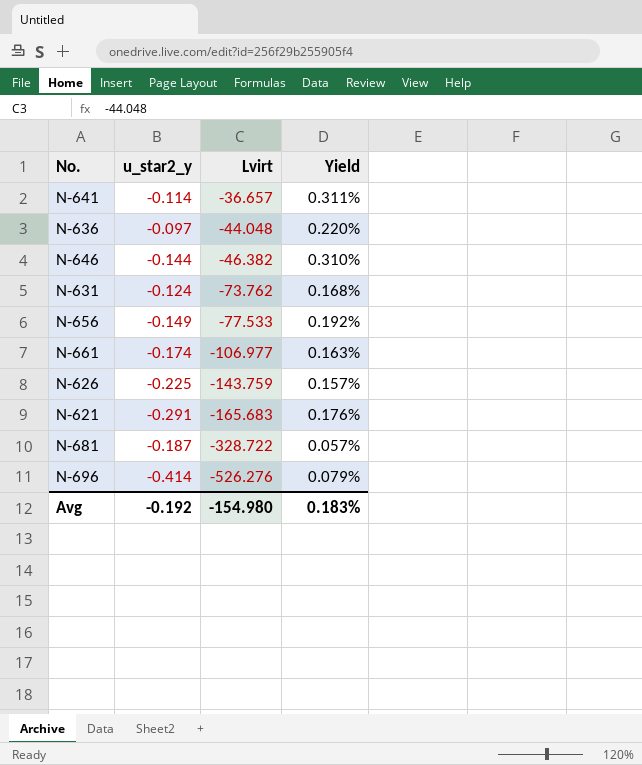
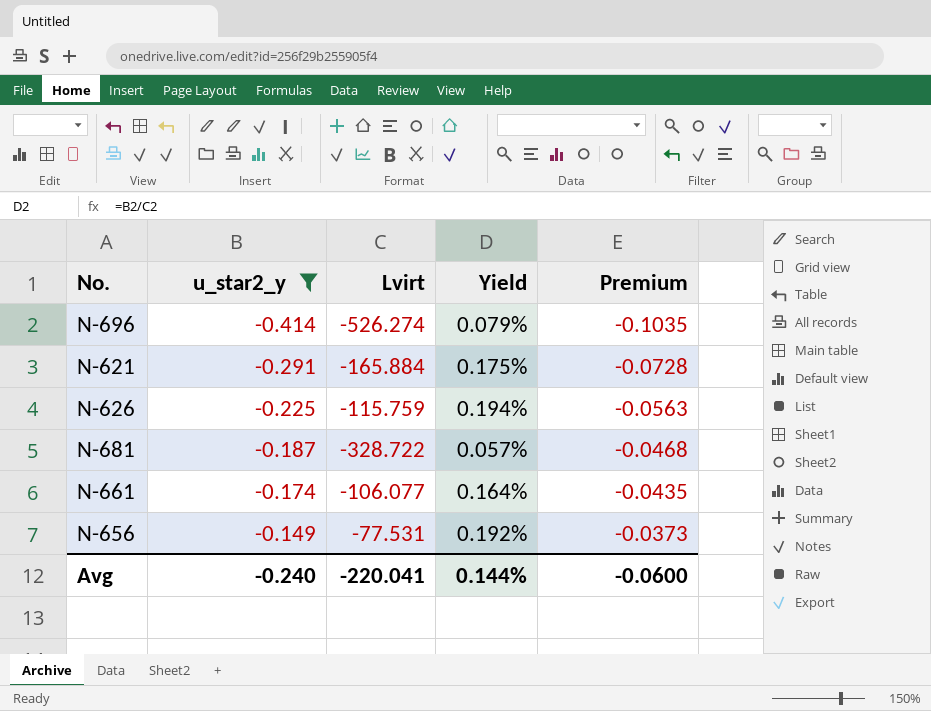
filter: none -> u_star2_y <= -0.149
row order: Lvirt descending -> u_star2_y ascending
column Premium | formula: none -> [u_star2_y] * 0.25
N-696 | Lvirt: -526.276 -> -526.274
N-621 | Lvirt: -165.683 -> -165.884
N-621 | Yield: 0.176% -> 0.175%
N-626 | Lvirt: -143.759 -> -115.759
N-626 | Yield: 0.157% -> 0.194%
N-661 | Lvirt: -106.977 -> -106.077
N-661 | Yield: 0.163% -> 0.164%
N-656 | Lvirt: -77.533 -> -77.531
Avg | u_star2_y: -0.192 -> -0.240
Avg | Lvirt: -154.980 -> -220.041
Avg | Yield: 0.183% -> 0.144%

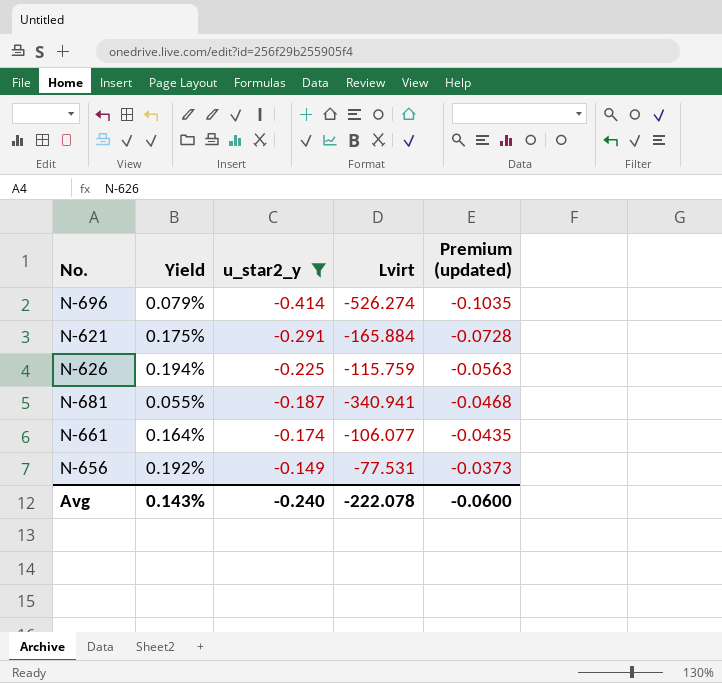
column Yield | position: 4 -> 2
column name: Premium -> Premium (updated)
N-681 | Yield: 0.057% -> 0.055%
N-681 | Lvirt: -328.722 -> -340.941
Avg | Yield: 0.144% -> 0.143%
Avg | Lvirt: -220.041 -> -222.078

